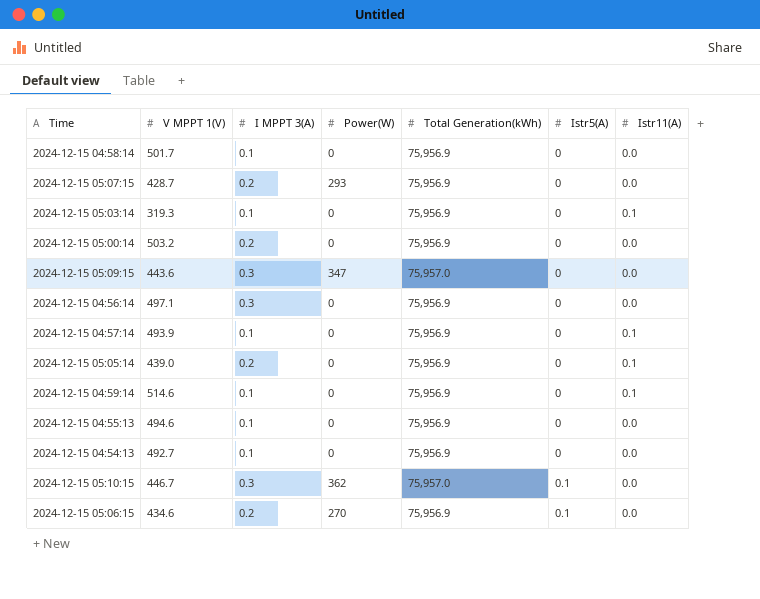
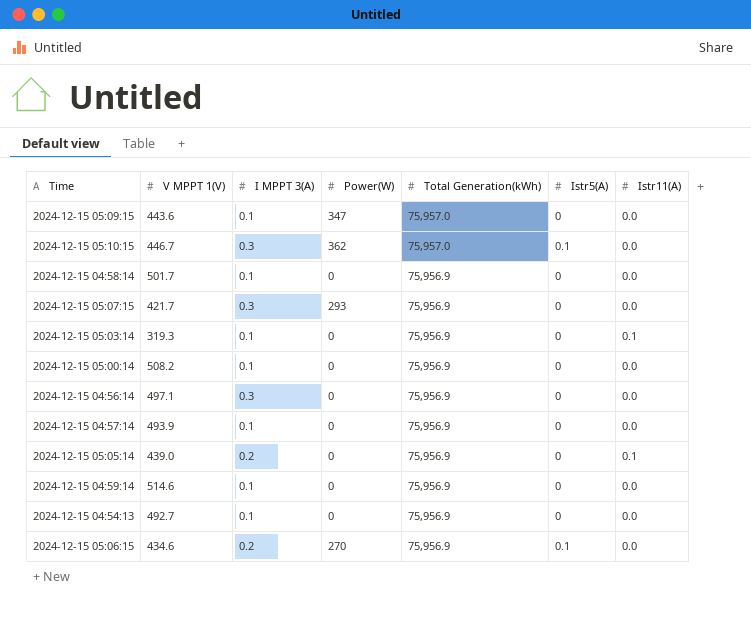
row order: Istr5(A) ascending -> Total Generation(kWh) descending
row 2024-12-15 04:55:13: 494.6 | 0.1 | 0 | 75,956.9 | 0 | 0.0 -> none
2024-12-15 05:09:15 | I MPPT 3(A): 0.3 -> 0.1
2024-12-15 05:07:15 | V MPPT 1(V): 428.7 -> 421.7
2024-12-15 05:07:15 | I MPPT 3(A): 0.2 -> 0.3
2024-12-15 05:00:14 | V MPPT 1(V): 503.2 -> 508.2
2024-12-15 05:00:14 | I MPPT 3(A): 0.2 -> 0.1
2024-12-15 04:57:14 | Istr11(A): 0.1 -> 0.0
2024-12-15 04:59:14 | Istr11(A): 0.1 -> 0.0

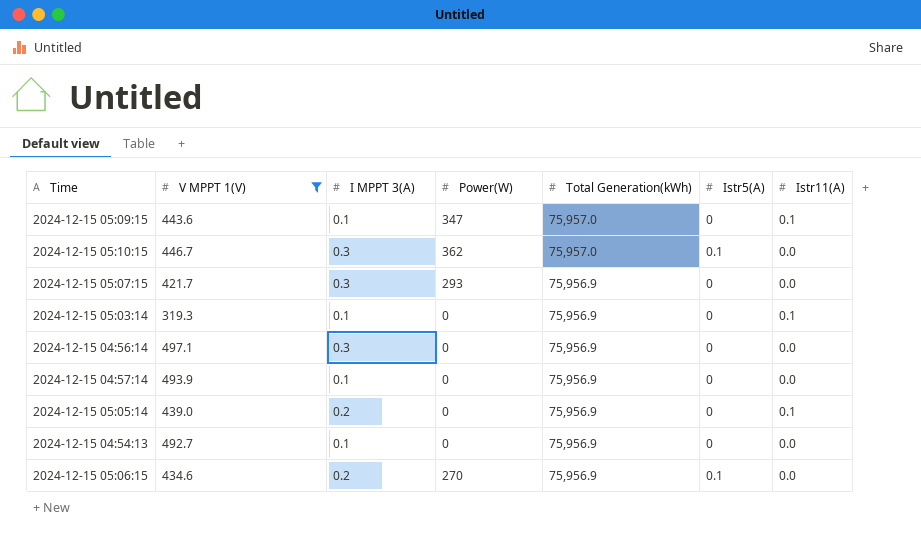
filter: none -> V MPPT 1(V) <= 497.1
2024-12-15 05:09:15 | Istr11(A): 0.0 -> 0.1

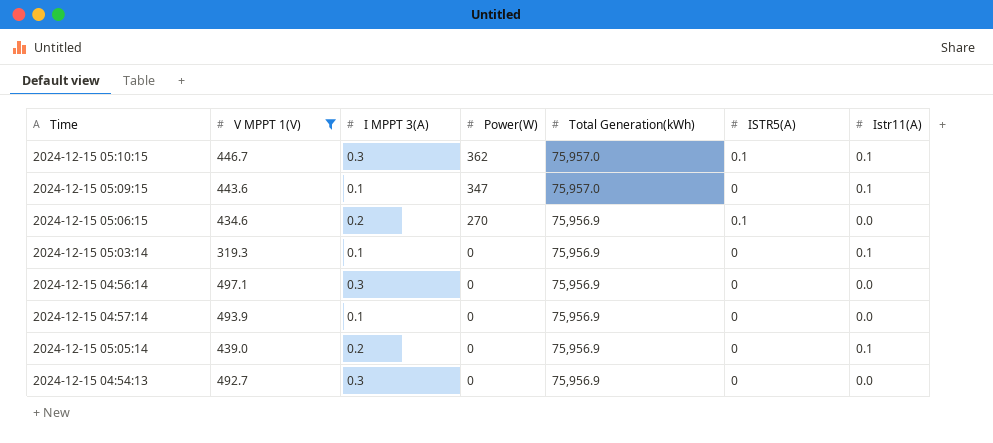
row order: Total Generation(kWh) descending -> Power(W) descending
column name: Istr5(A) -> ISTR5(A)
row 2024-12-15 05:07:15: 421.7 | 0.3 | 293 | 75,956.9 | 0 | 0.0 -> none
2024-12-15 05:10:15 | Istr11(A): 0.0 -> 0.1
2024-12-15 04:54:13 | I MPPT 3(A): 0.1 -> 0.3

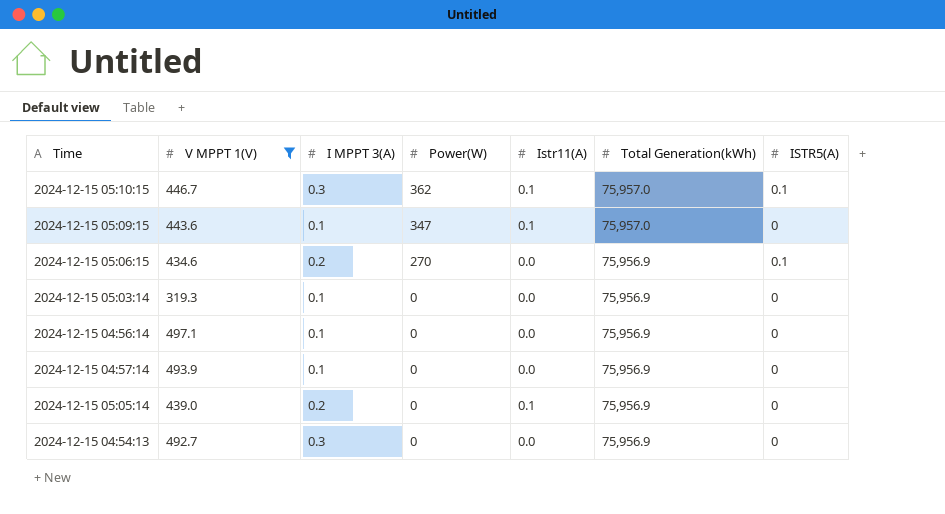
column Istr11(A) | position: 7 -> 5
2024-12-15 05:03:14 | Istr11(A): 0.1 -> 0.0
2024-12-15 04:56:14 | I MPPT 3(A): 0.3 -> 0.1

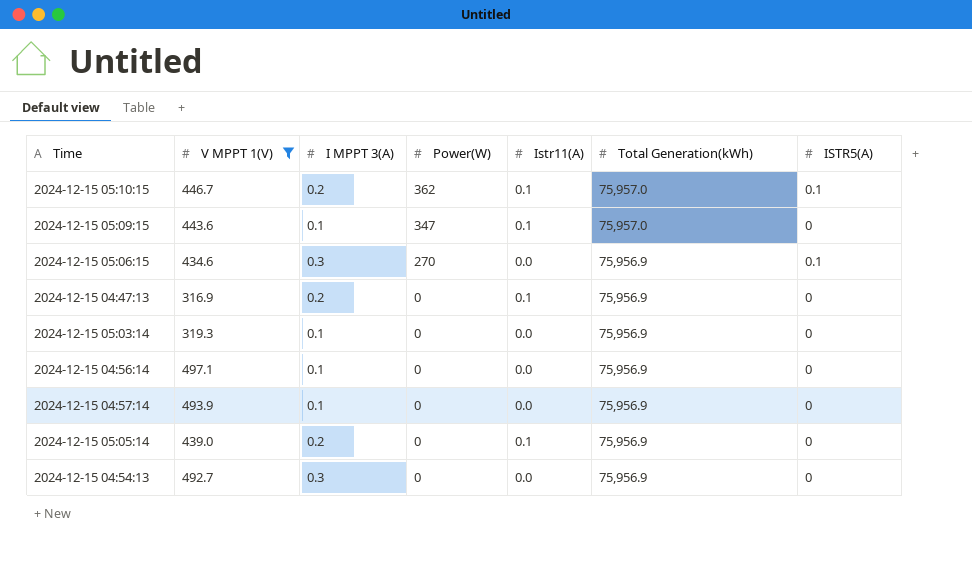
2024-12-15 05:10:15 | I MPPT 3(A): 0.3 -> 0.2
2024-12-15 05:06:15 | I MPPT 3(A): 0.2 -> 0.3
row 2024-12-15 04:47:13: none -> 316.9 | 0.2 | 0 | 0.1 | 75,956.9 | 0

